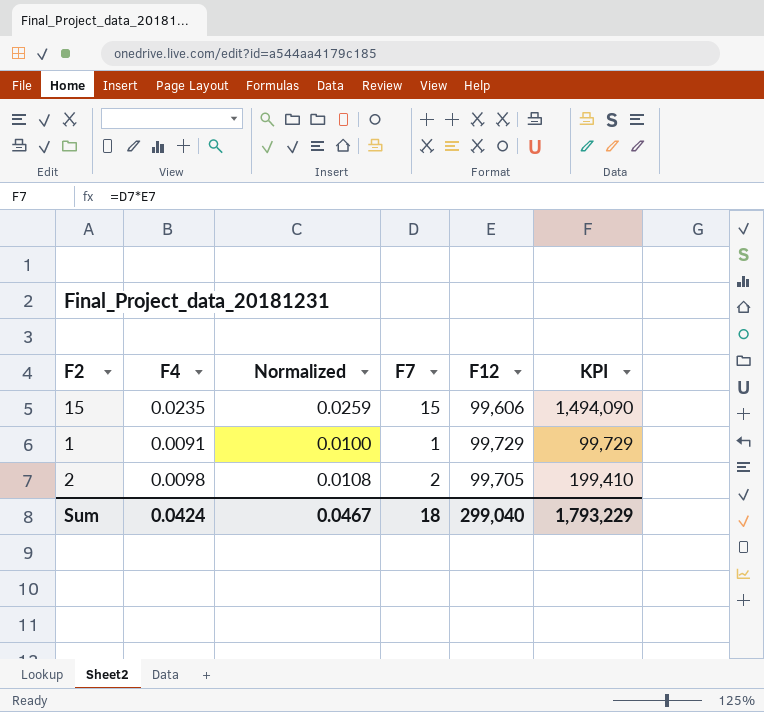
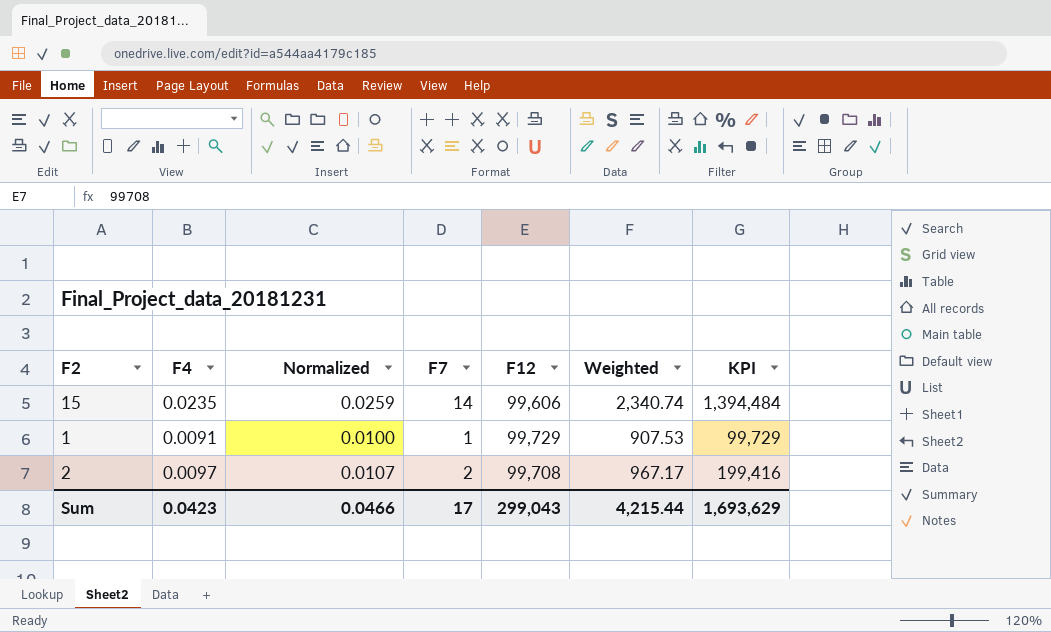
column Weighted | formula: none -> [F4] * [F12]
15 | F7: 15 -> 14
15 | KPI: 1,494,090 -> 1,394,484
2 | F4: 0.0098 -> 0.0097
2 | Normalized: 0.0108 -> 0.0107
2 | F12: 99,705 -> 99,708
2 | KPI: 199,410 -> 199,416
Sum | F4: 0.0424 -> 0.0423
Sum | Normalized: 0.0467 -> 0.0466
Sum | F7: 18 -> 17
Sum | F12: 299,040 -> 299,043
Sum | KPI: 1,793,229 -> 1,693,629

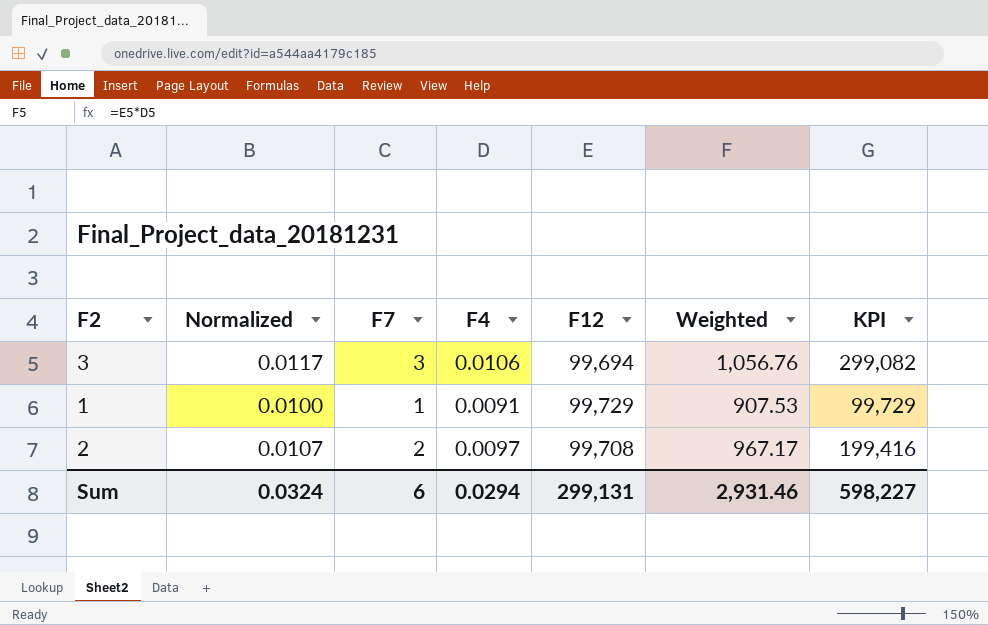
column F4 | position: 2 -> 4
row 15: 0.0235 | 0.0259 | 14 | 99,606 | 2,340.74 | 1,394,484 -> none
row 3: none -> 0.0117 | 3 | 0.0106 | 99,694 | 1,056.76 | 299,082
Sum | Normalized: 0.0466 -> 0.0324
Sum | F7: 17 -> 6
Sum | F4: 0.0423 -> 0.0294
Sum | F12: 299,043 -> 299,131
Sum | Weighted: 4,215.44 -> 2,931.46
Sum | KPI: 1,693,629 -> 598,227

